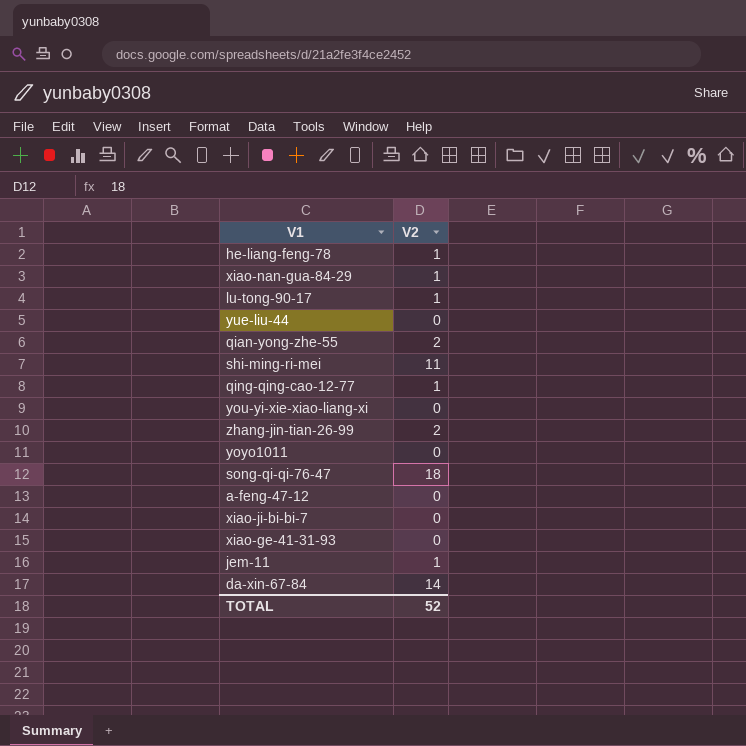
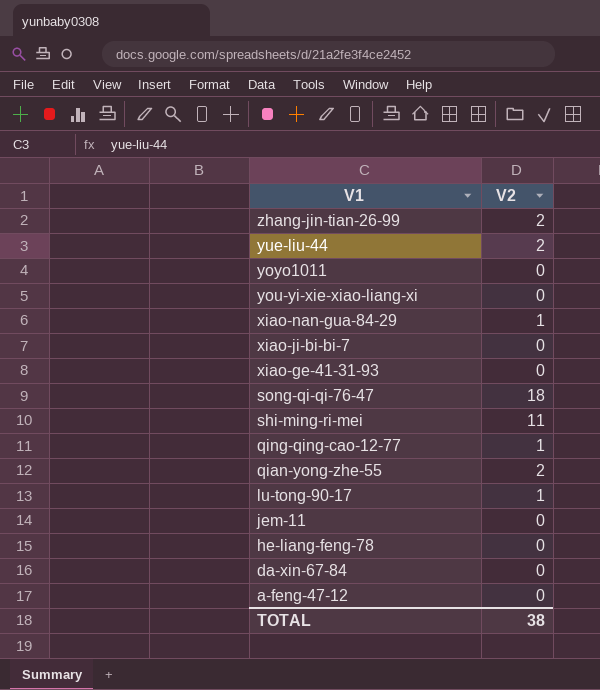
row order: none -> V1 descending
yue-liu-44 | V2: 0 -> 2
jem-11 | V2: 1 -> 0
he-liang-feng-78 | V2: 1 -> 0
da-xin-67-84 | V2: 14 -> 0
TOTAL | V2: 52 -> 38

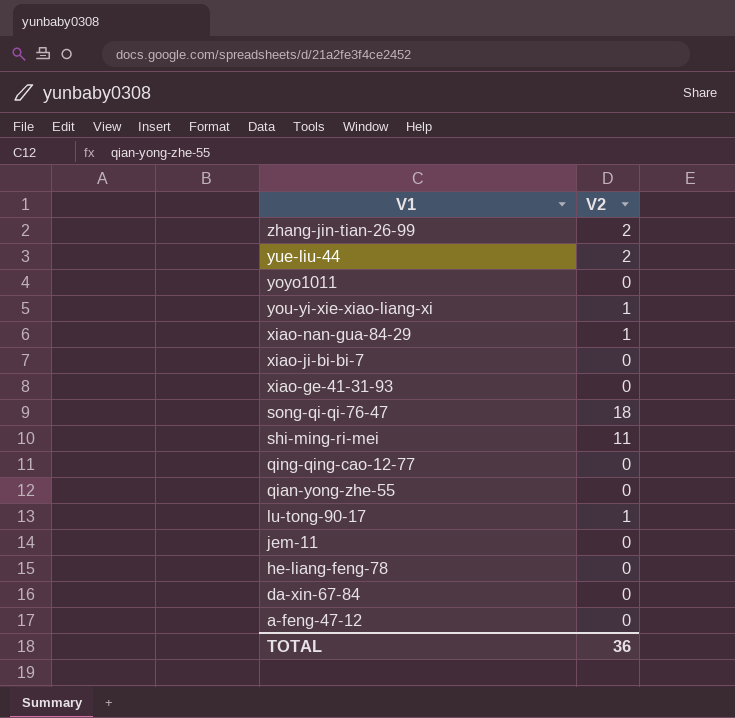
you-yi-xie-xiao-liang-xi | V2: 0 -> 1
qing-qing-cao-12-77 | V2: 1 -> 0
qian-yong-zhe-55 | V2: 2 -> 0
TOTAL | V2: 38 -> 36

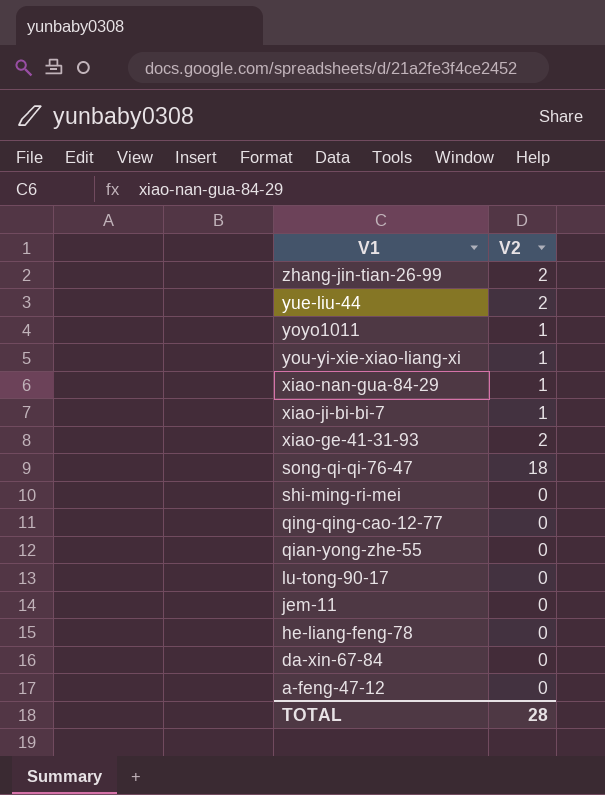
yoyo1011 | V2: 0 -> 1
xiao-ji-bi-bi-7 | V2: 0 -> 1
xiao-ge-41-31-93 | V2: 0 -> 2
shi-ming-ri-mei | V2: 11 -> 0
lu-tong-90-17 | V2: 1 -> 0
TOTAL | V2: 36 -> 28

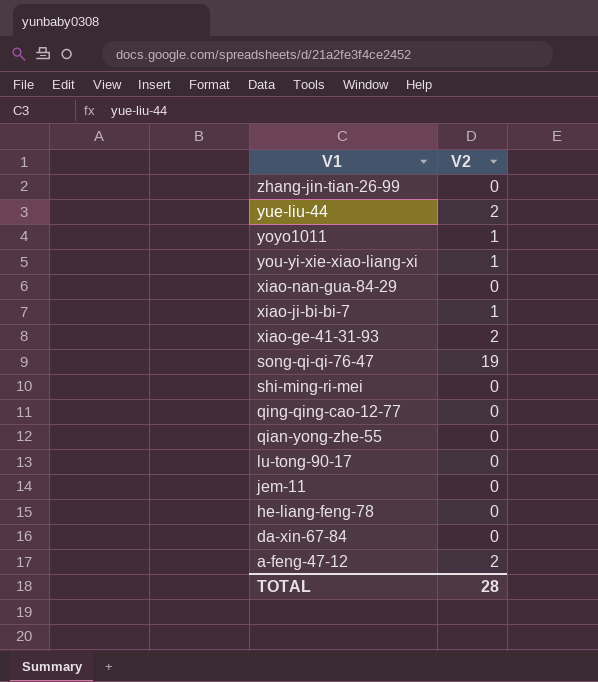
zhang-jin-tian-26-99 | V2: 2 -> 0
xiao-nan-gua-84-29 | V2: 1 -> 0
song-qi-qi-76-47 | V2: 18 -> 19
a-feng-47-12 | V2: 0 -> 2

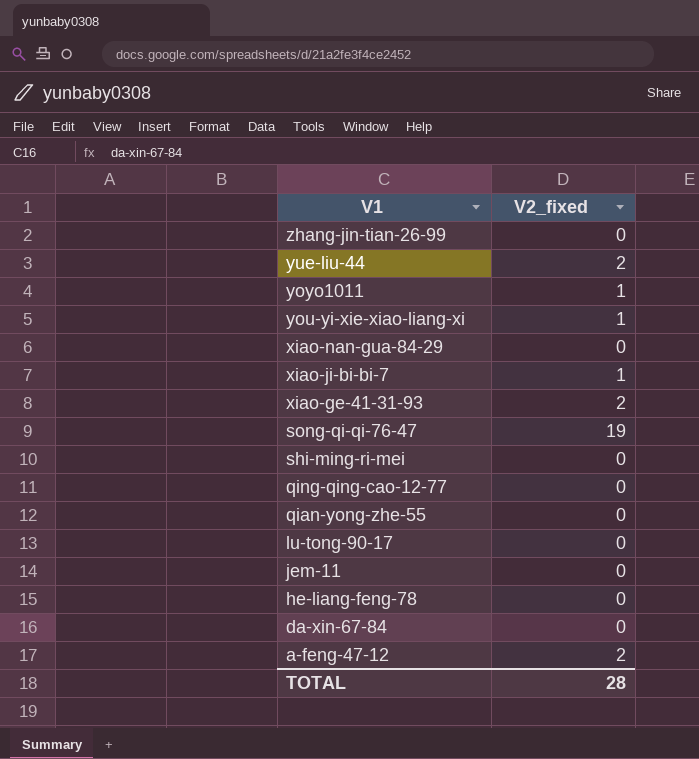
column name: V2 -> V2_fixed

